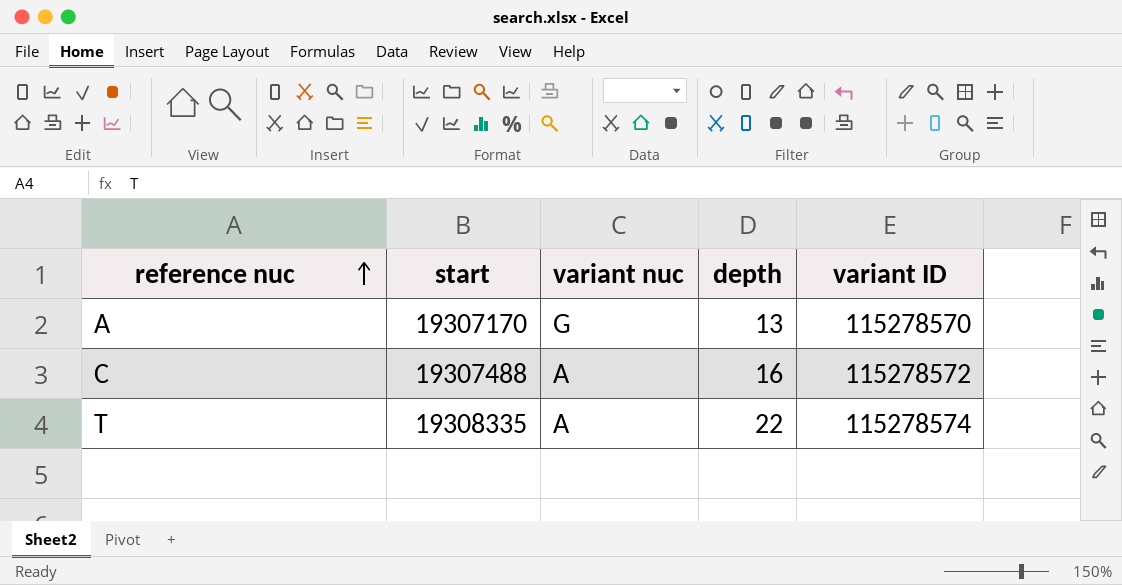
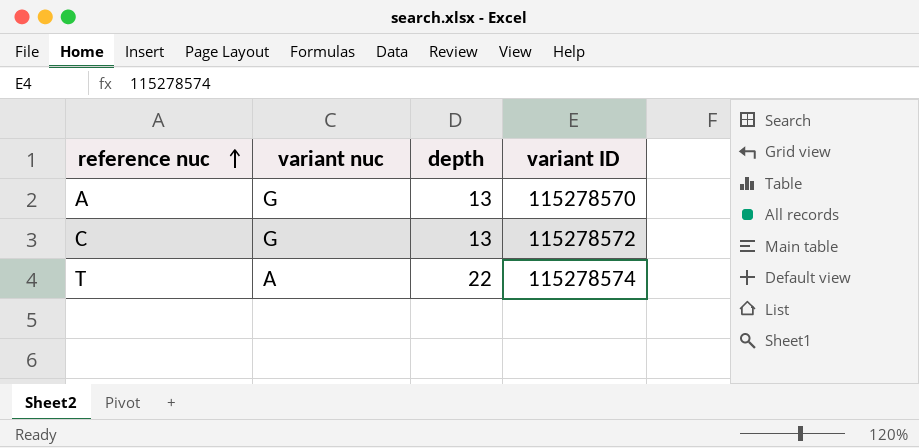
column start | position: 2 -> none
C | variant nuc: A -> G
C | depth: 16 -> 13

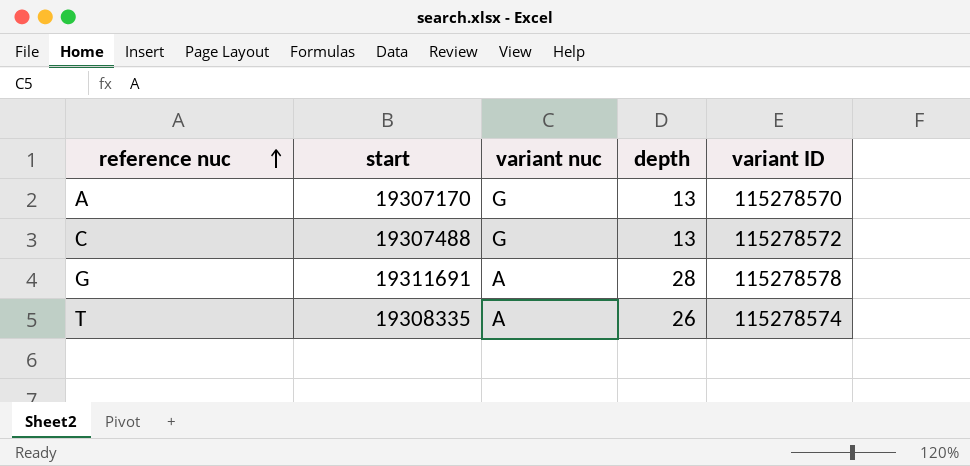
column start | position: none -> 2
row G: none -> 19311691 | A | 28 | 115278578
T | depth: 22 -> 26

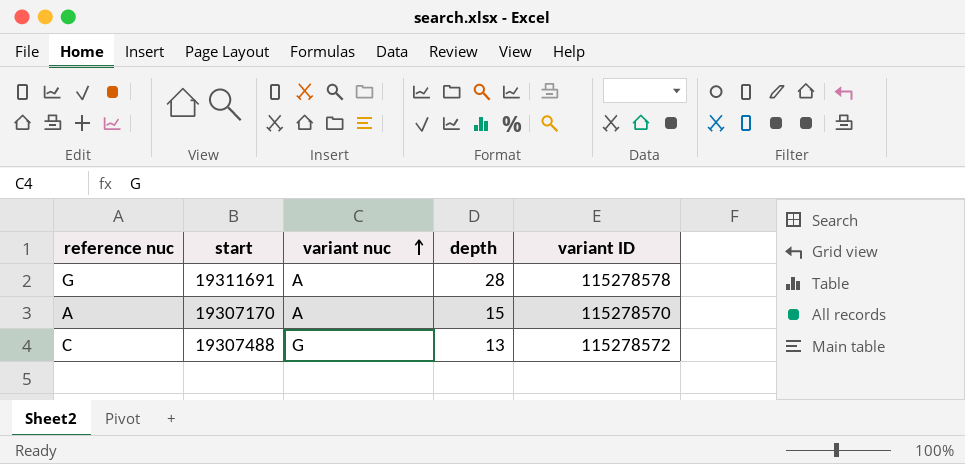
row order: reference nuc ascending -> variant nuc ascending
row T: 19308335 | A | 26 | 115278574 -> none
A | variant nuc: G -> A
A | depth: 13 -> 15

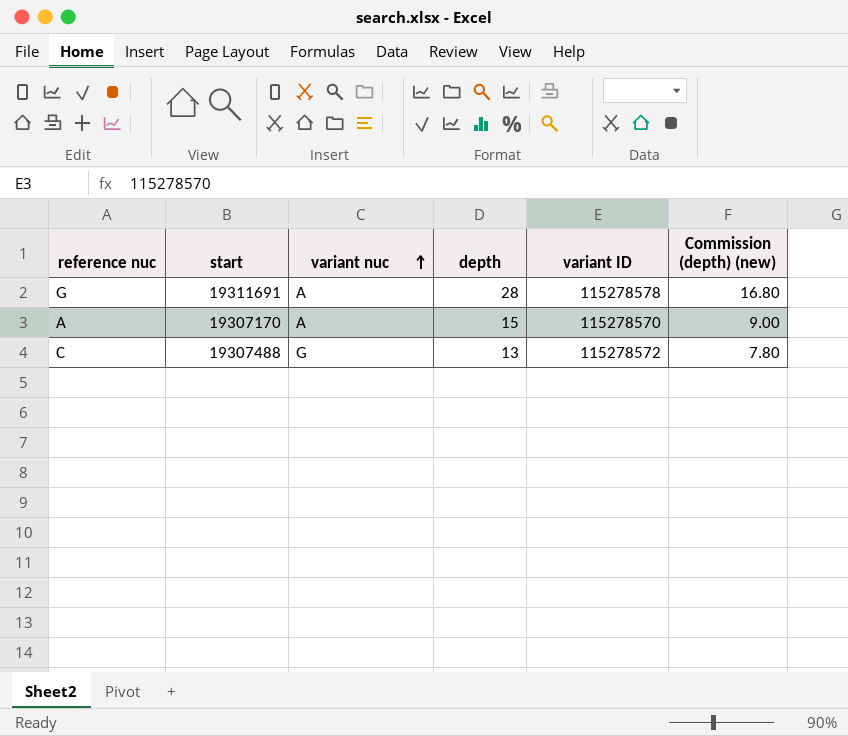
column Commission (depth) (new) | formula: none -> [depth] * 0.6

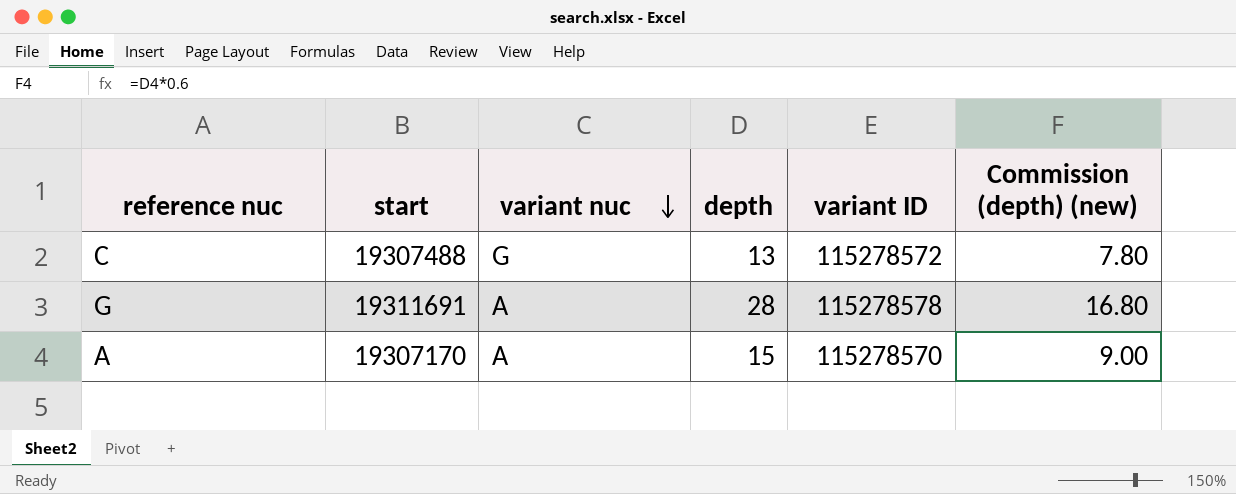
row order: variant nuc ascending -> variant nuc descending

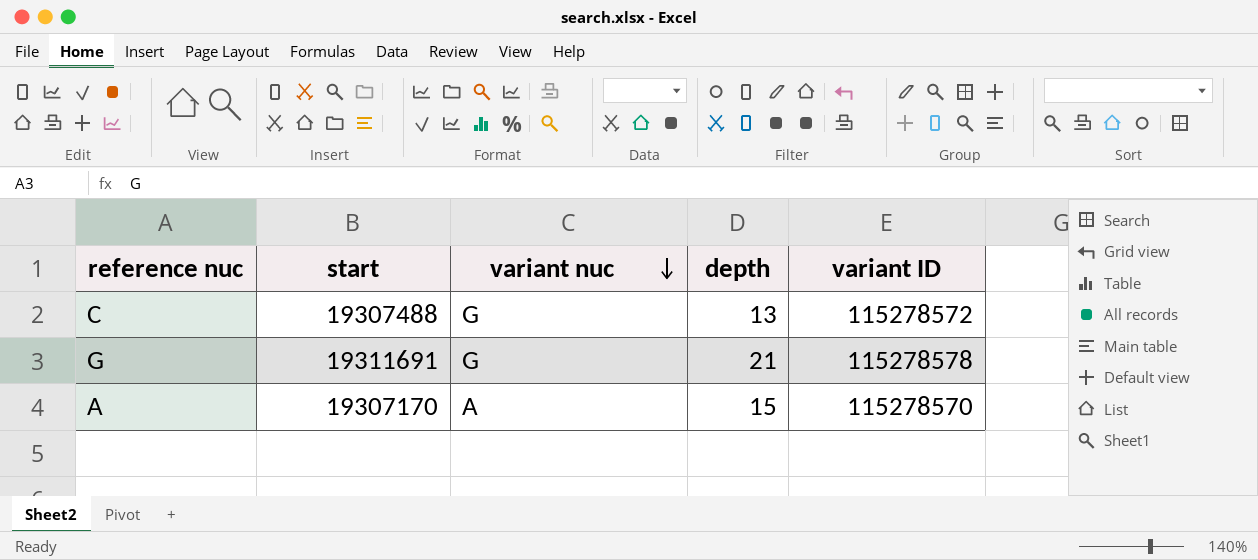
column Commission (depth) (new) | formula: [depth] * 0.6 -> none
G | variant nuc: A -> G
G | depth: 28 -> 21

